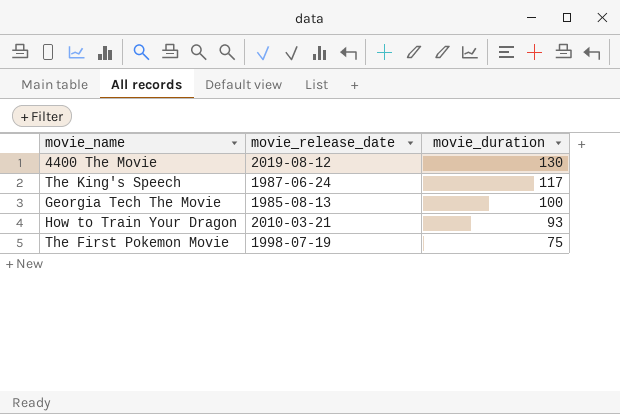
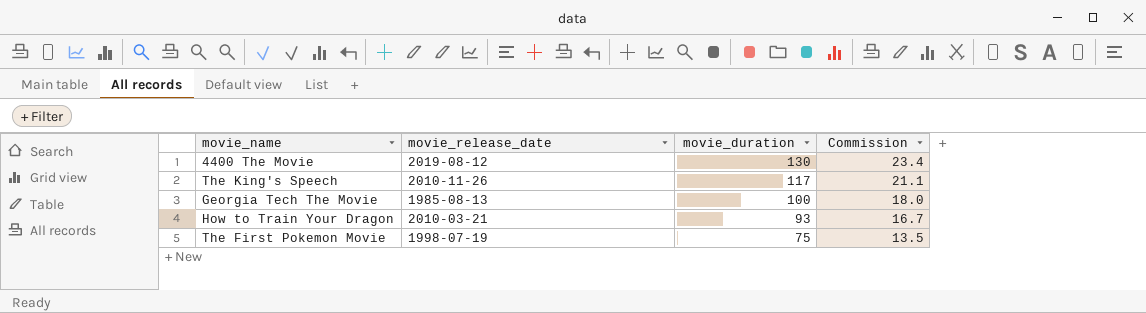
column Commission | formula: none -> [movie_duration] * 0.18
The King's Speech | movie_release_date: 1987-06-24 -> 2010-11-26

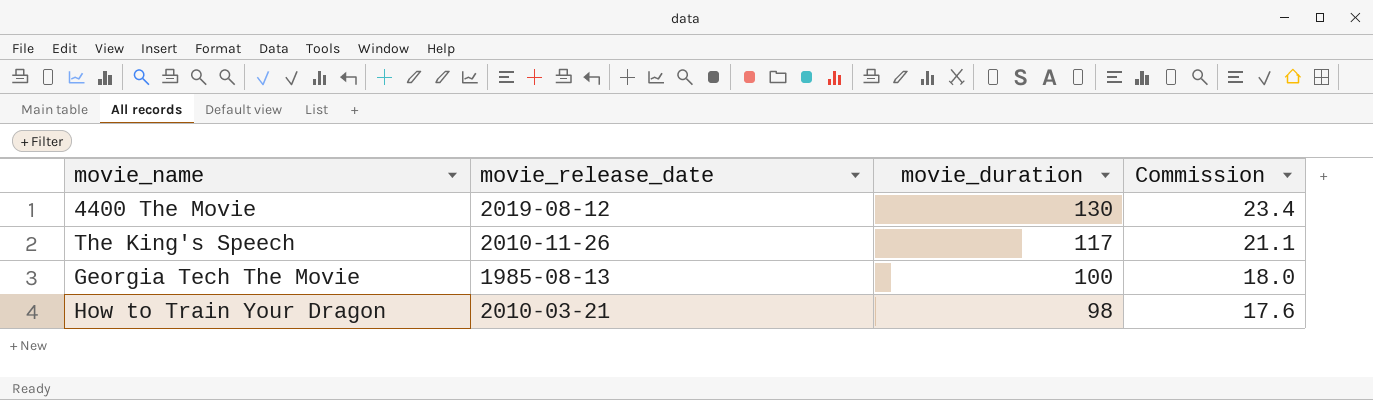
row The First Pokemon Movie: 1998-07-19 | 75 | 13.5 -> none
How to Train Your Dragon | movie_duration: 93 -> 98
How to Train Your Dragon | Commission: 16.7 -> 17.6

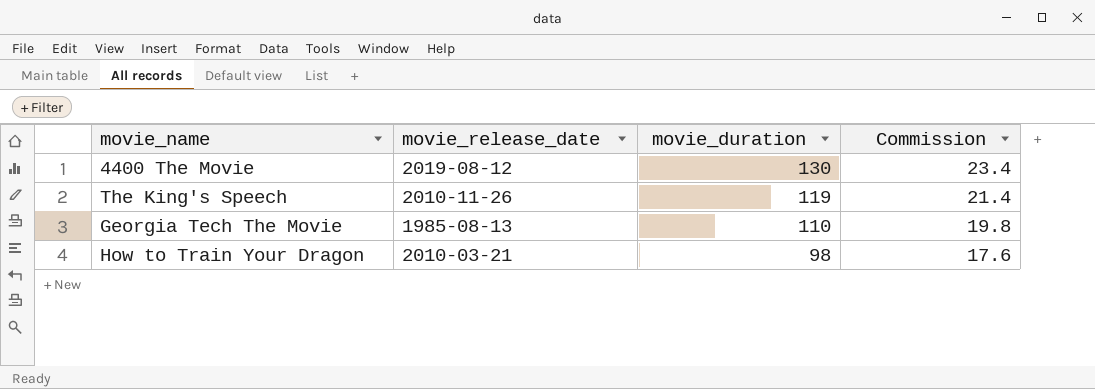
The King's Speech | movie_duration: 117 -> 119
The King's Speech | Commission: 21.1 -> 21.4
Georgia Tech The Movie | movie_duration: 100 -> 110
Georgia Tech The Movie | Commission: 18.0 -> 19.8

